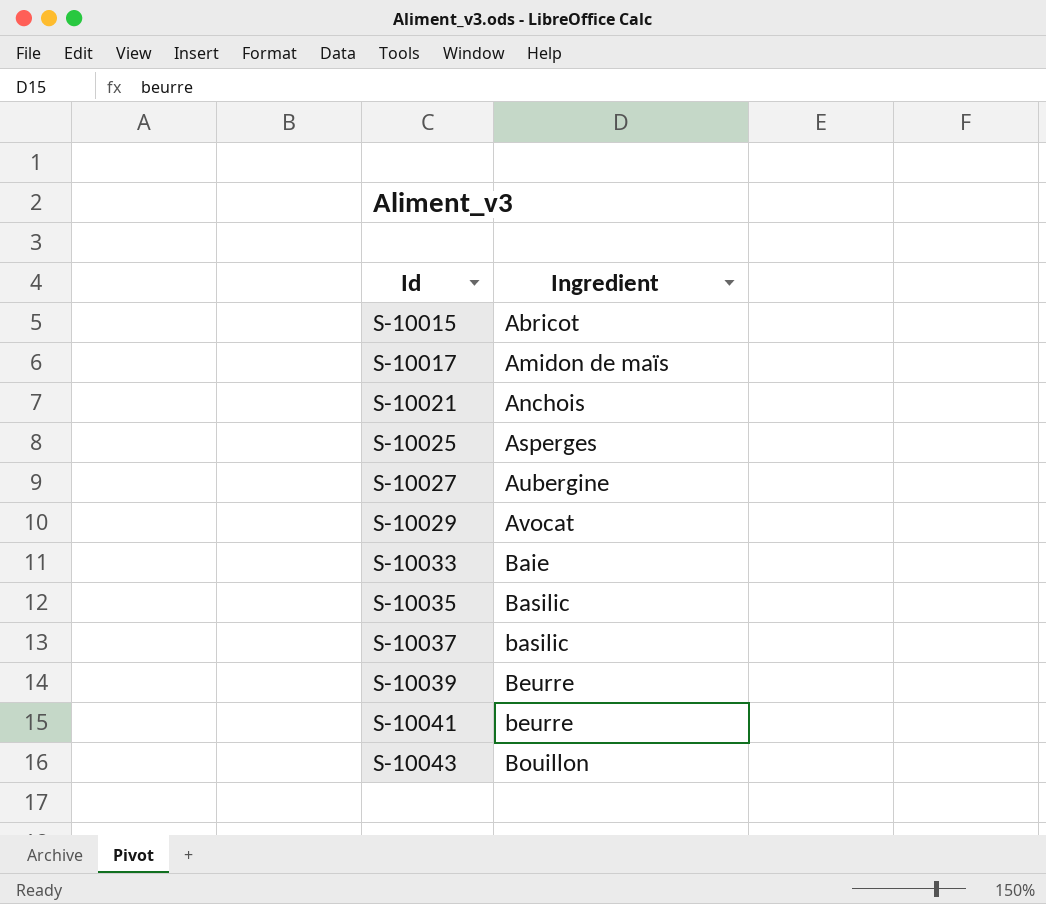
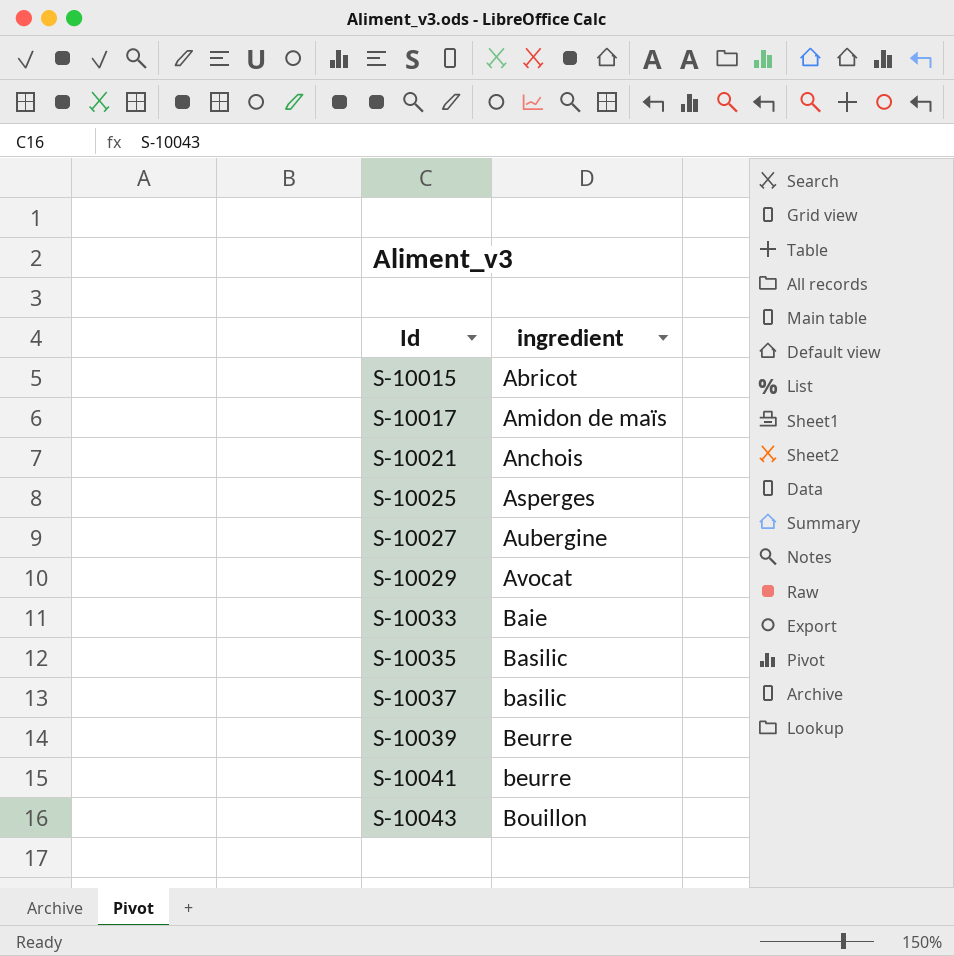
column name: Ingredient -> ingredient

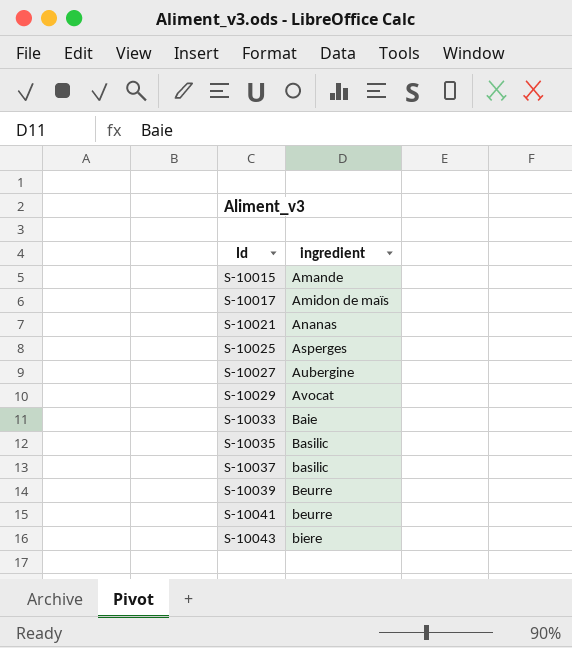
S-10015 | ingredient: Abricot -> Amande
S-10021 | ingredient: Anchois -> Ananas
S-10043 | ingredient: Bouillon -> biere

